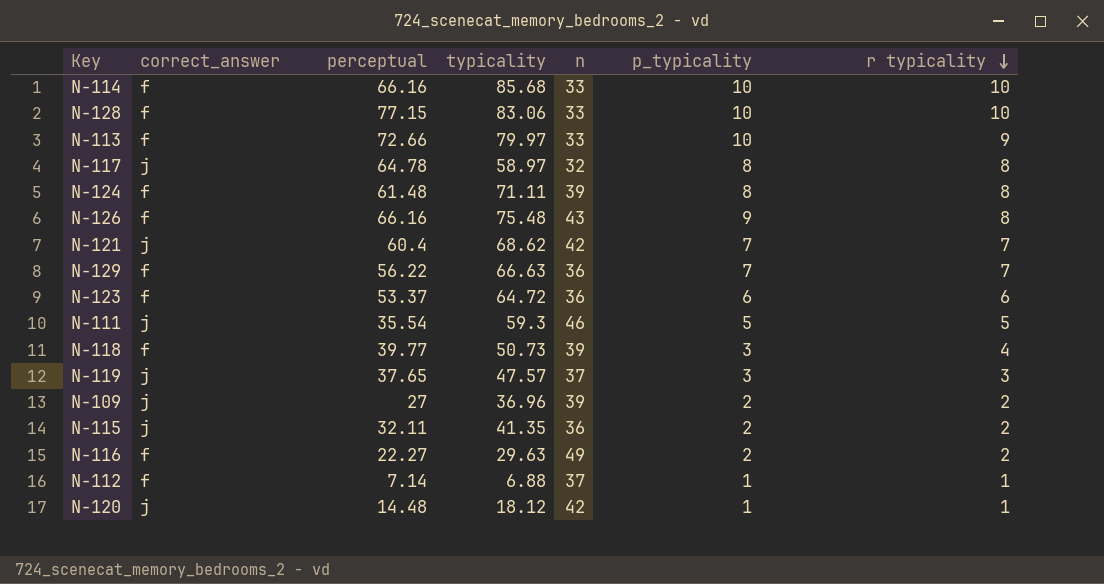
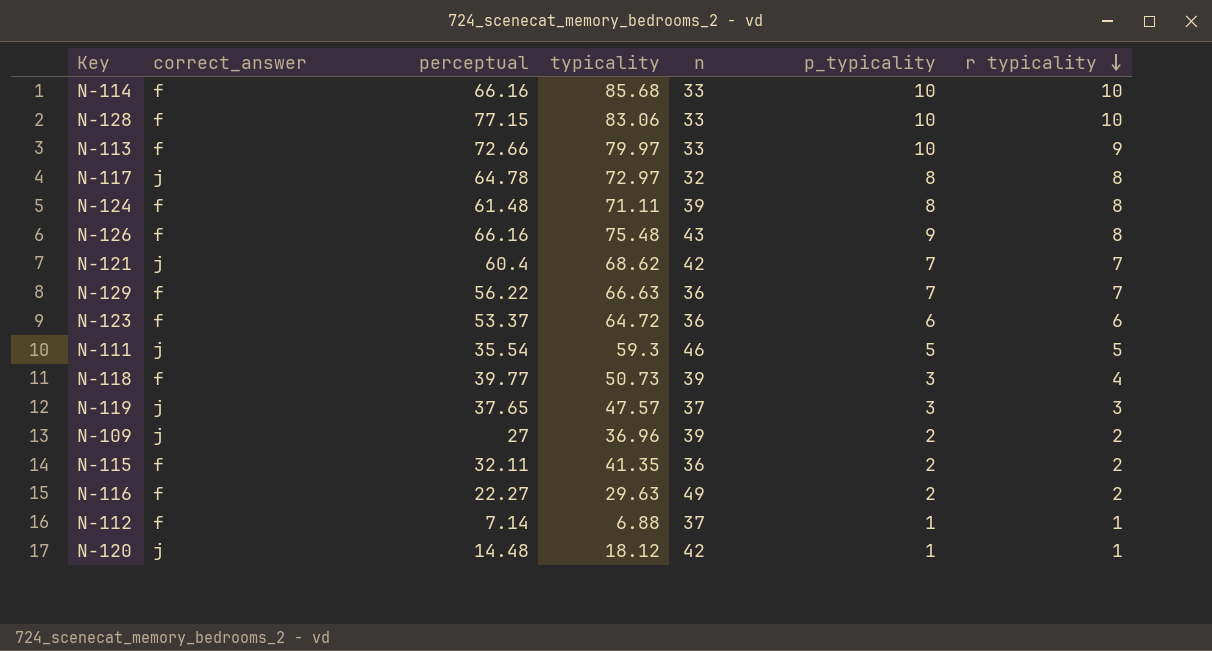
N-117 | typicality: 58.97 -> 72.97
N-115 | correct_answer: j -> f

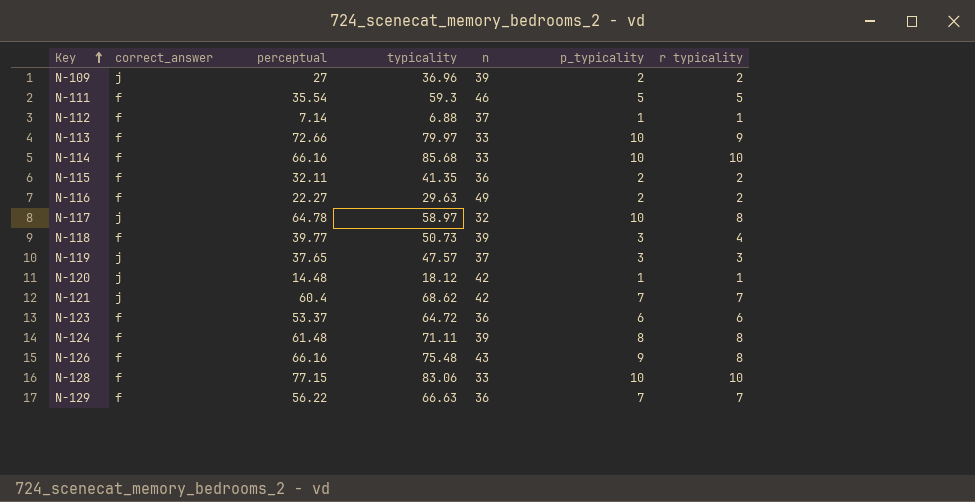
row order: r typicality descending -> Key ascending
N-111 | correct_answer: j -> f
N-117 | typicality: 72.97 -> 58.97
N-117 | p_typicality: 8 -> 10

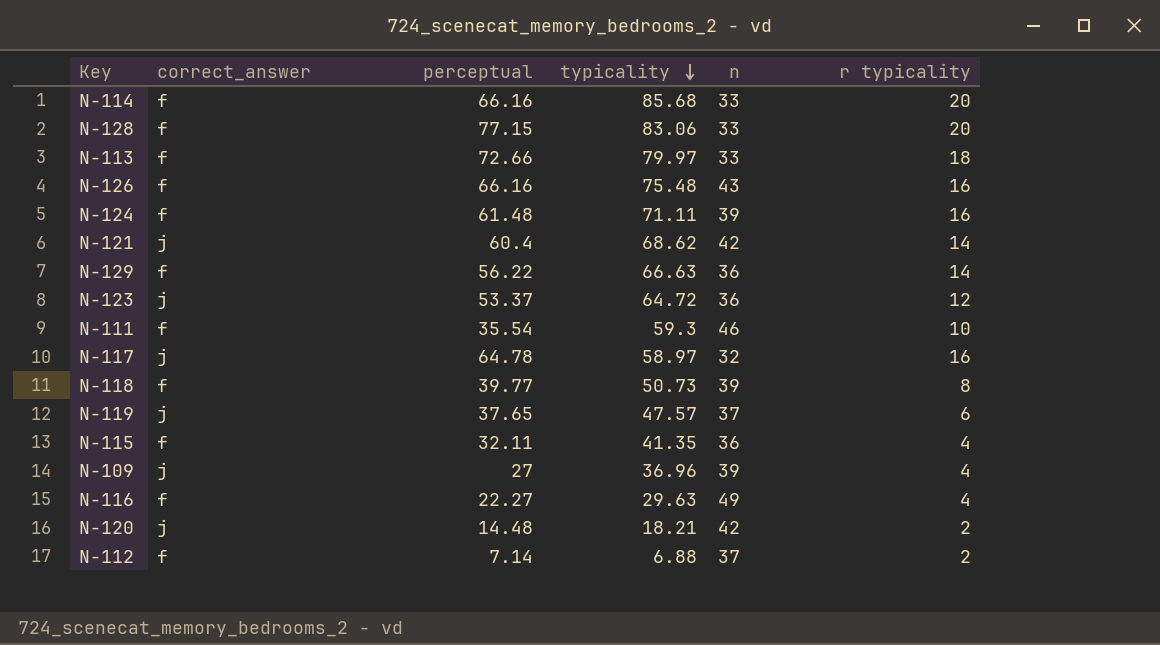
row order: Key ascending -> typicality descending
column p_typicality | position: 6 -> none
N-114 | r typicality: 10 -> 20
N-128 | r typicality: 10 -> 20
N-113 | r typicality: 9 -> 18
N-126 | r typicality: 8 -> 16
N-124 | r typicality: 8 -> 16
N-121 | r typicality: 7 -> 14
N-129 | r typicality: 7 -> 14
N-123 | correct_answer: f -> j
N-123 | r typicality: 6 -> 12
N-111 | r typicality: 5 -> 10
N-117 | r typicality: 8 -> 16
N-118 | r typicality: 4 -> 8
N-119 | r typicality: 3 -> 6
N-115 | r typicality: 2 -> 4
N-109 | r typicality: 2 -> 4
N-116 | r typicality: 2 -> 4
N-120 | typicality: 18.12 -> 18.21
N-120 | r typicality: 1 -> 2
N-112 | r typicality: 1 -> 2

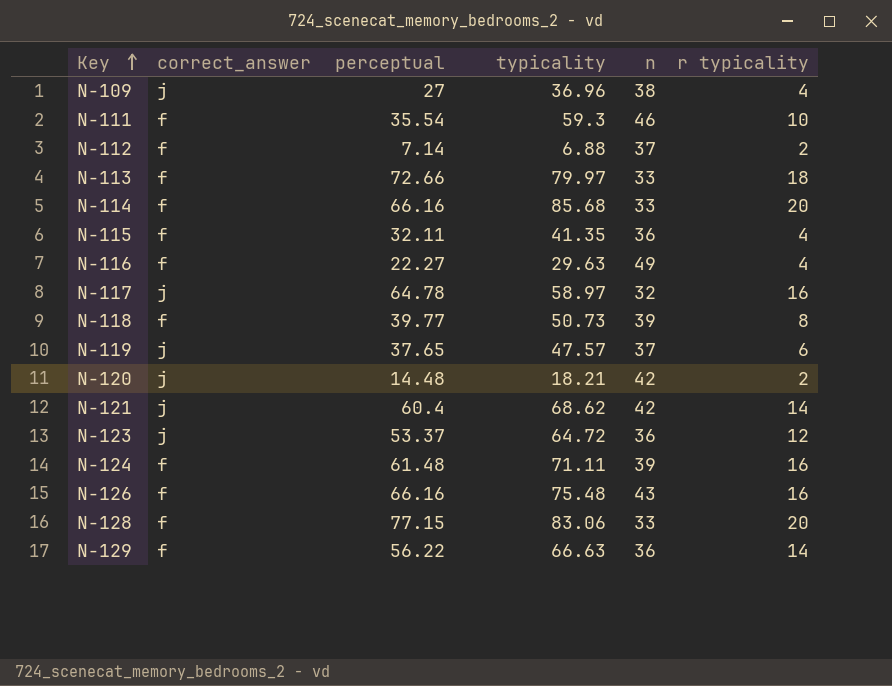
row order: typicality descending -> Key ascending
N-109 | n: 39 -> 38

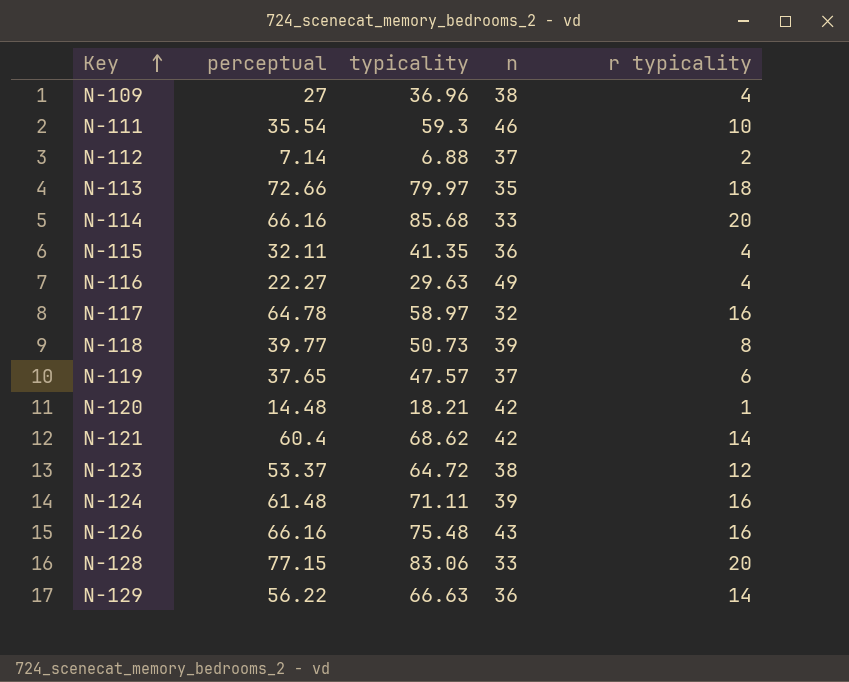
column correct_answer | position: 2 -> none
N-113 | n: 33 -> 35
N-120 | r typicality: 2 -> 1
N-123 | n: 36 -> 38

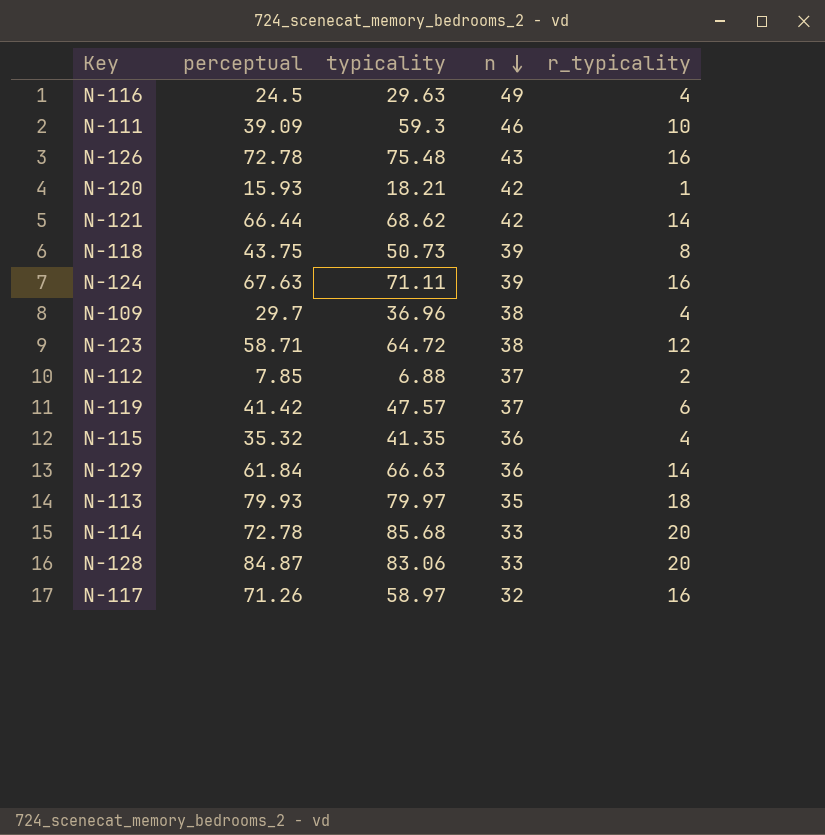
row order: Key ascending -> n descending
column name: r typicality -> r_typicality
N-116 | perceptual: 22.27 -> 24.5
N-111 | perceptual: 35.54 -> 39.09
N-126 | perceptual: 66.16 -> 72.78
N-120 | perceptual: 14.48 -> 15.93
N-121 | perceptual: 60.4 -> 66.44
N-118 | perceptual: 39.77 -> 43.75
N-124 | perceptual: 61.48 -> 67.63
N-109 | perceptual: 27 -> 29.7
N-123 | perceptual: 53.37 -> 58.71
N-112 | perceptual: 7.14 -> 7.85
N-119 | perceptual: 37.65 -> 41.42
N-115 | perceptual: 32.11 -> 35.32
N-129 | perceptual: 56.22 -> 61.84
N-113 | perceptual: 72.66 -> 79.93
N-114 | perceptual: 66.16 -> 72.78
N-128 | perceptual: 77.15 -> 84.87
N-117 | perceptual: 64.78 -> 71.26

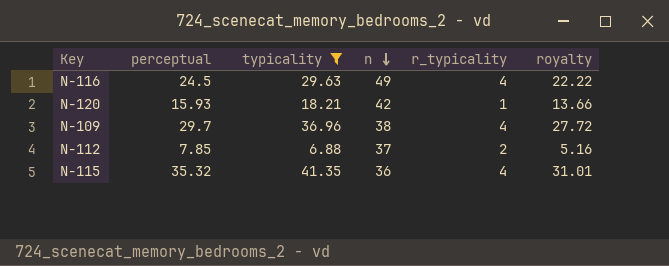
filter: none -> typicality <= 41.35
column royalty | formula: none -> [typicality] * 0.75

